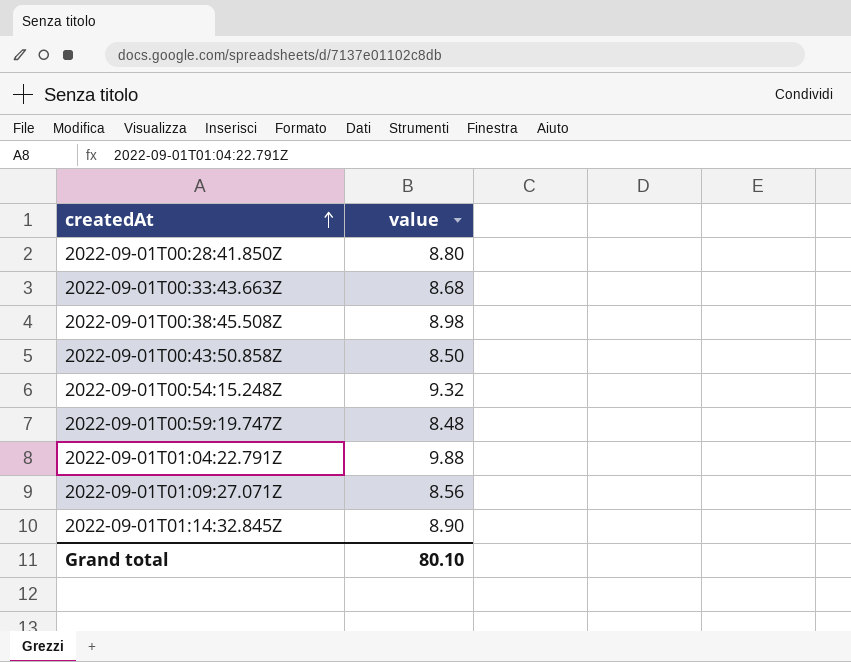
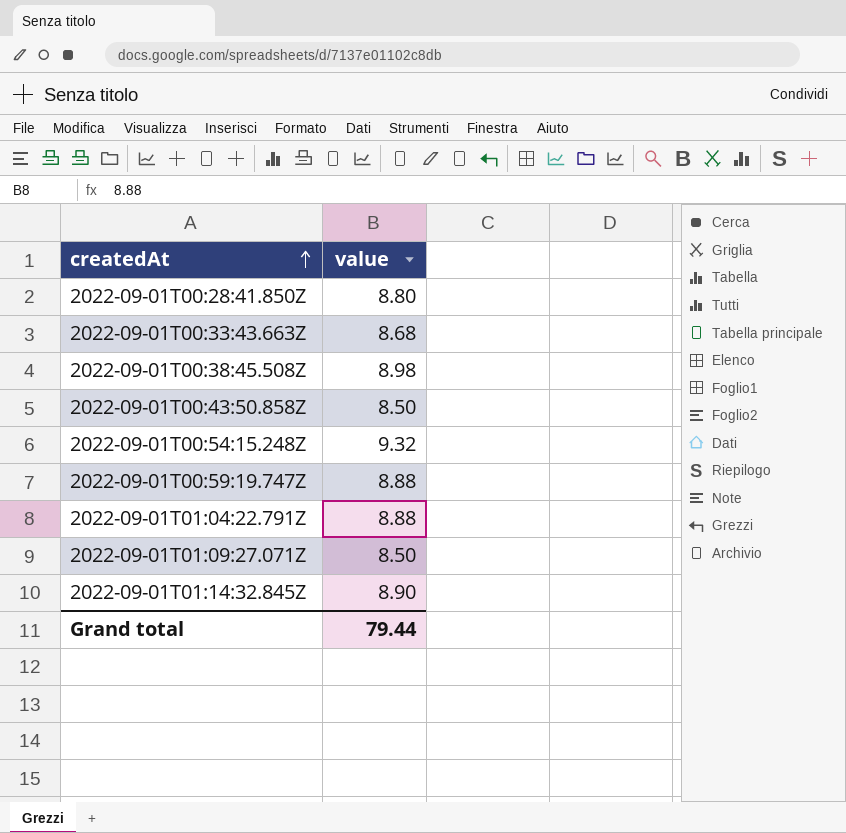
2022-09-01T00:59:19.747Z | value: 8.48 -> 8.88
2022-09-01T01:04:22.791Z | value: 9.88 -> 8.88
2022-09-01T01:09:27.071Z | value: 8.56 -> 8.50
Grand total | value: 80.10 -> 79.44

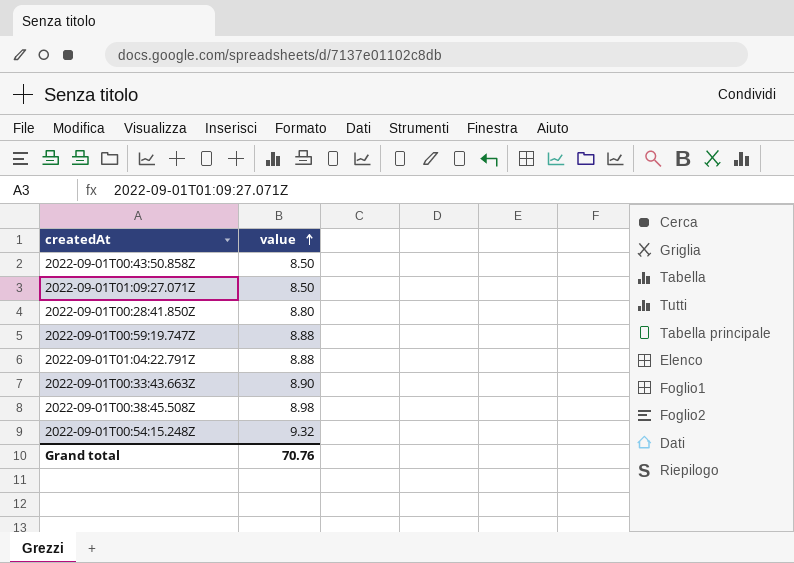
row order: createdAt ascending -> value ascending
row 2022-09-01T01:14:32.845Z: 8.90 -> none
2022-09-01T00:33:43.663Z | value: 8.68 -> 8.90
Grand total | value: 79.44 -> 70.76

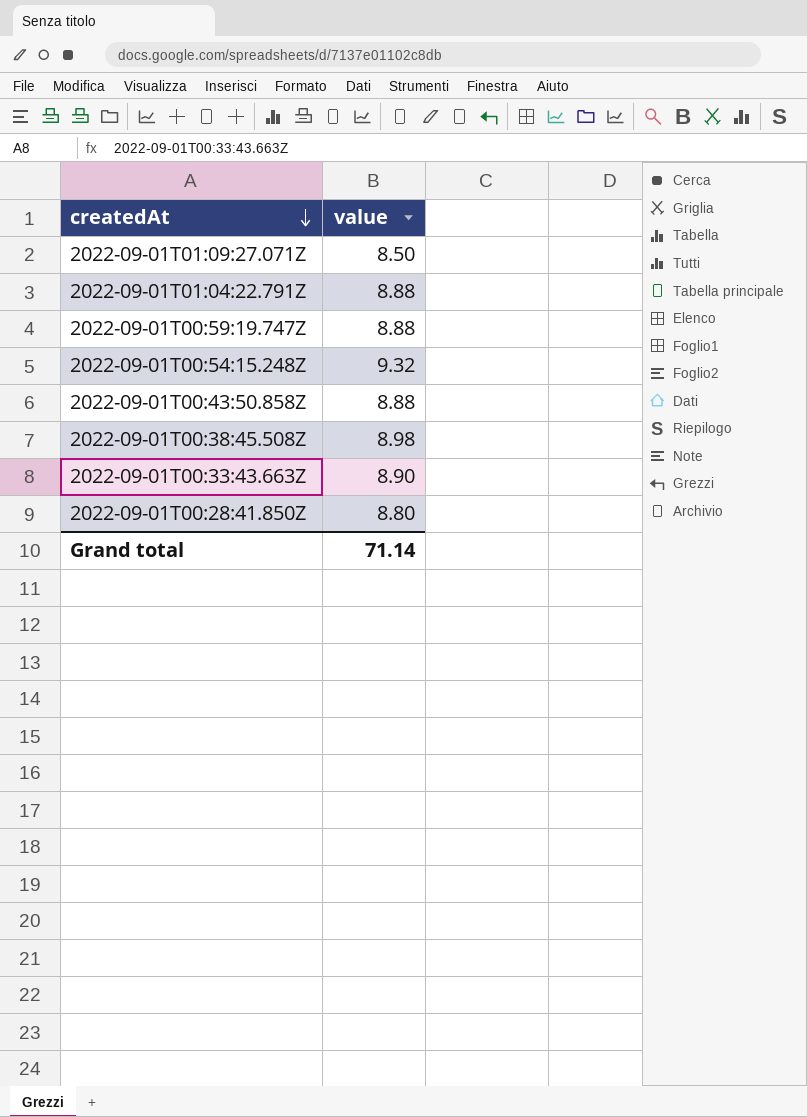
row order: value ascending -> createdAt descending
2022-09-01T00:43:50.858Z | value: 8.50 -> 8.88
Grand total | value: 70.76 -> 71.14

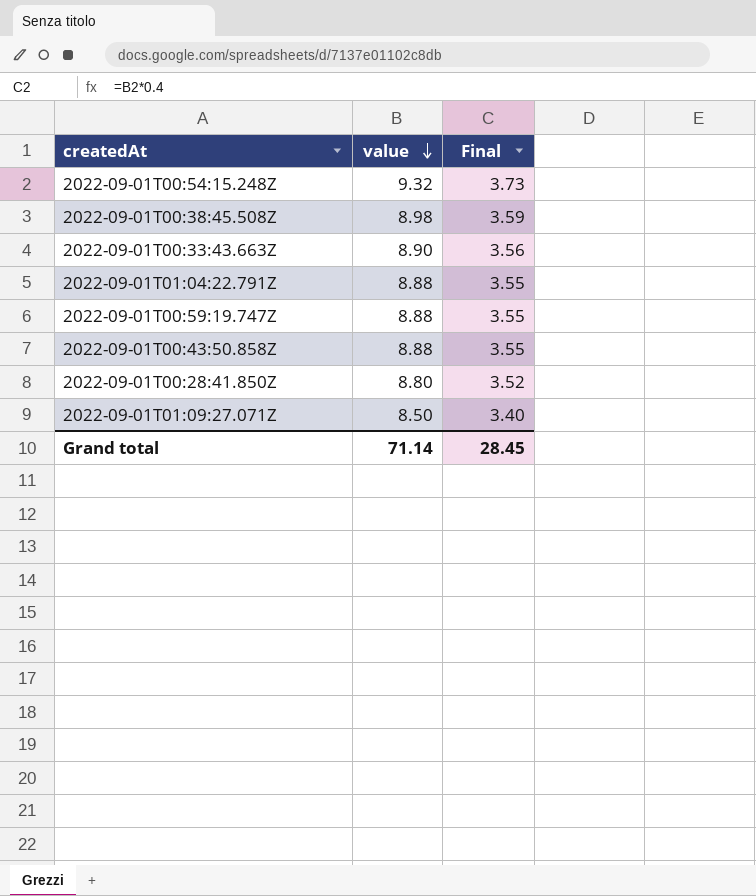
row order: createdAt descending -> value descending
column Final | formula: none -> [value] * 0.4

